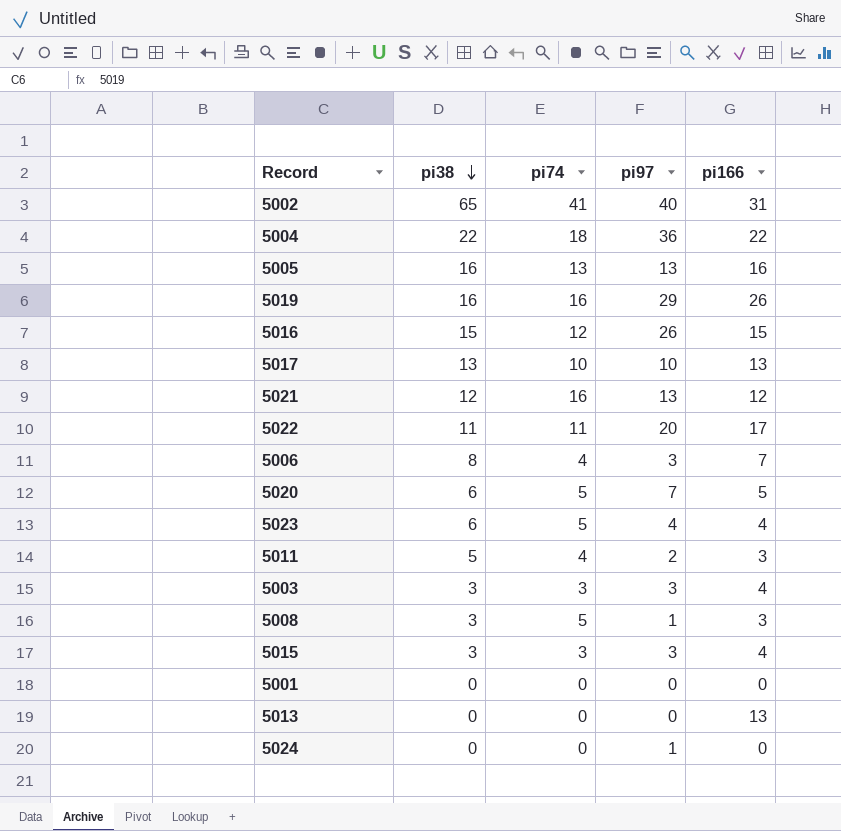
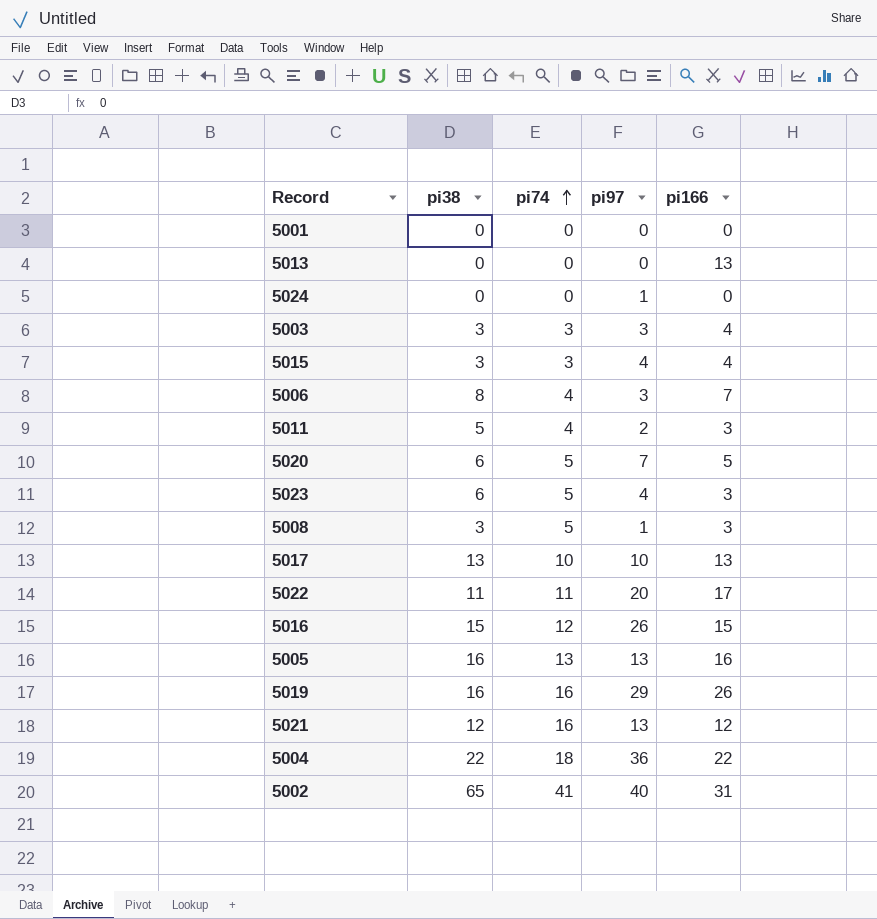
row order: pi38 descending -> pi74 ascending
5015 | pi97: 3 -> 4
5023 | pi166: 4 -> 3

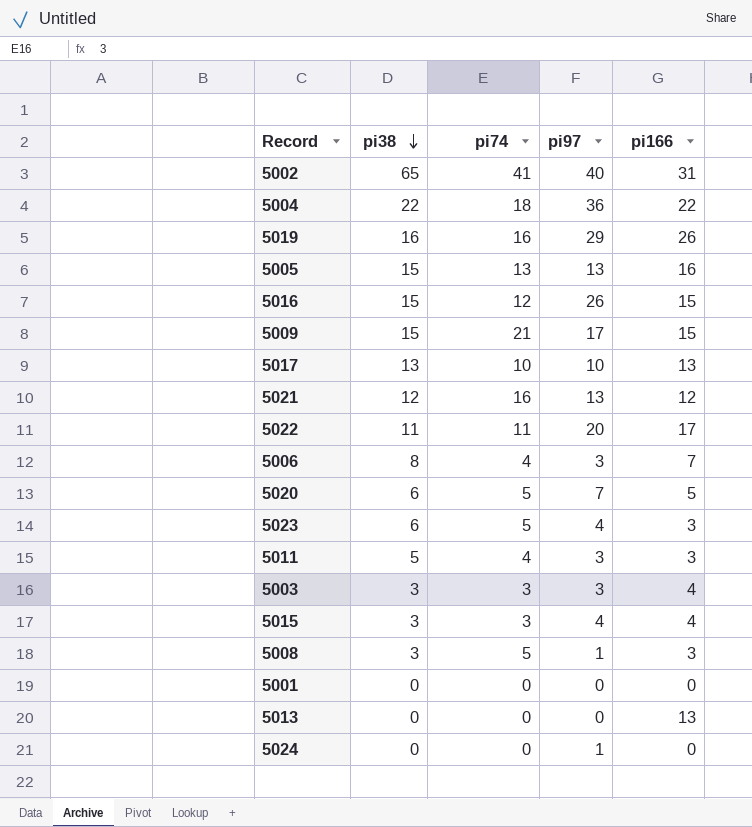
row order: pi74 ascending -> pi38 descending
5005 | pi38: 16 -> 15
row 5009: none -> 15 | 21 | 17 | 15
5011 | pi97: 2 -> 3

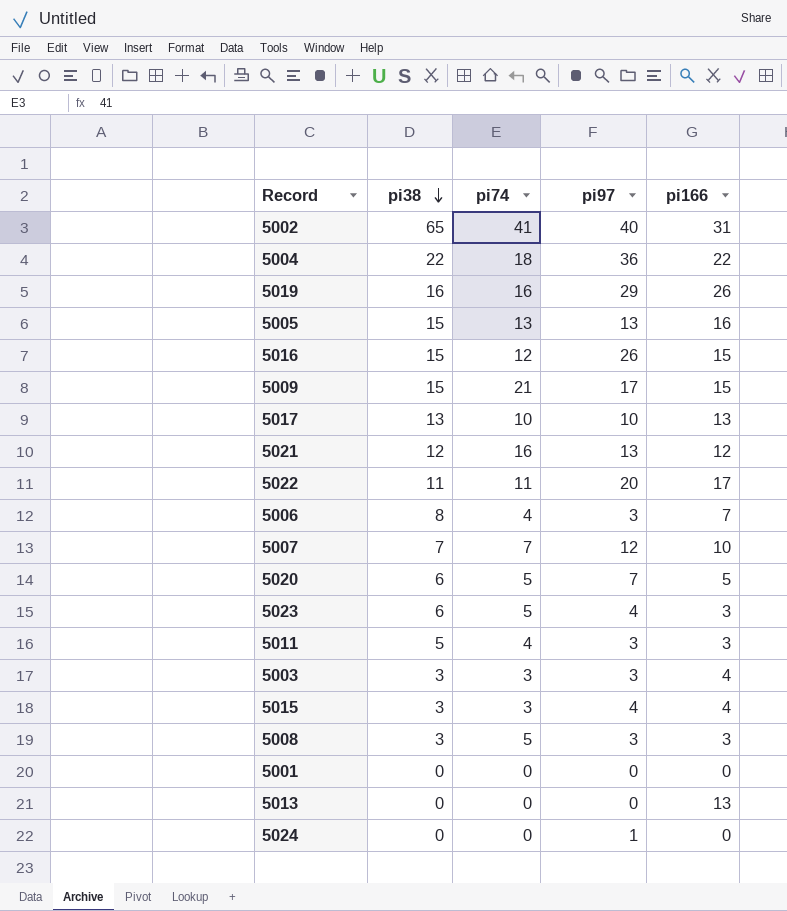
row 5007: none -> 7 | 7 | 12 | 10
5008 | pi97: 1 -> 3

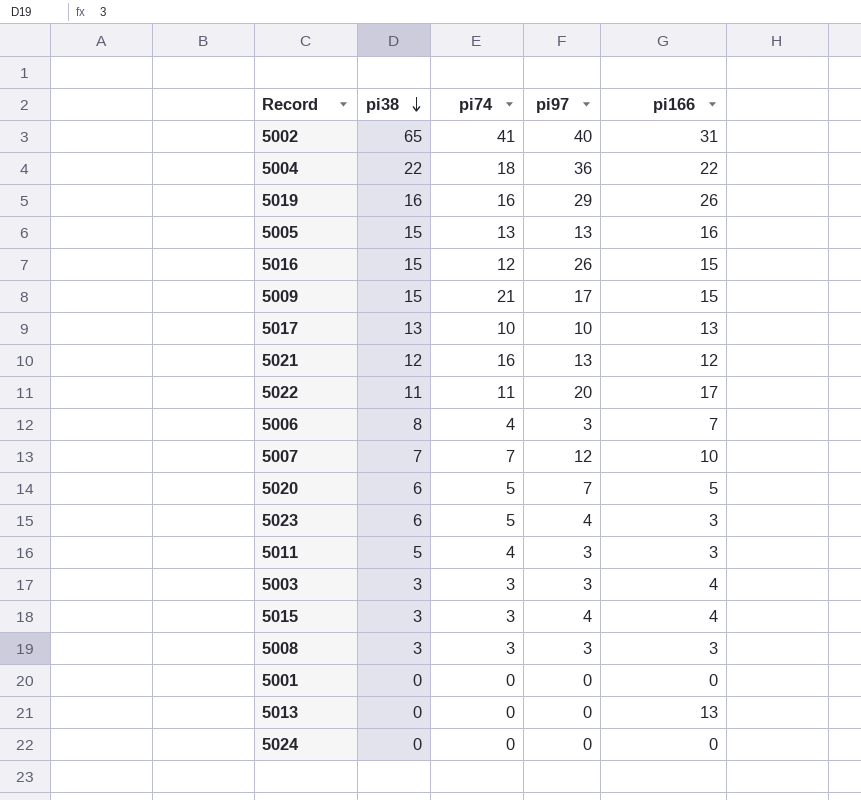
5008 | pi74: 5 -> 3
5024 | pi97: 1 -> 0

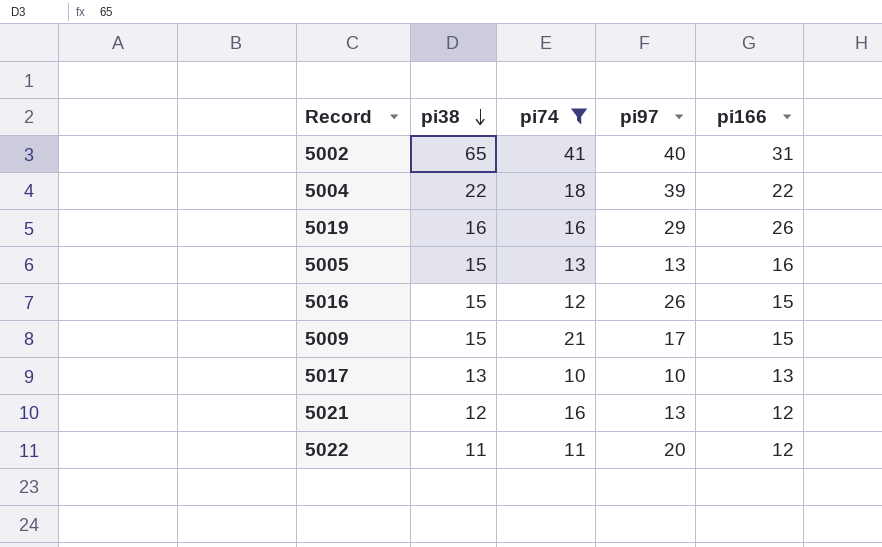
filter: none -> pi74 >= 10
5004 | pi97: 36 -> 39
5022 | pi166: 17 -> 12

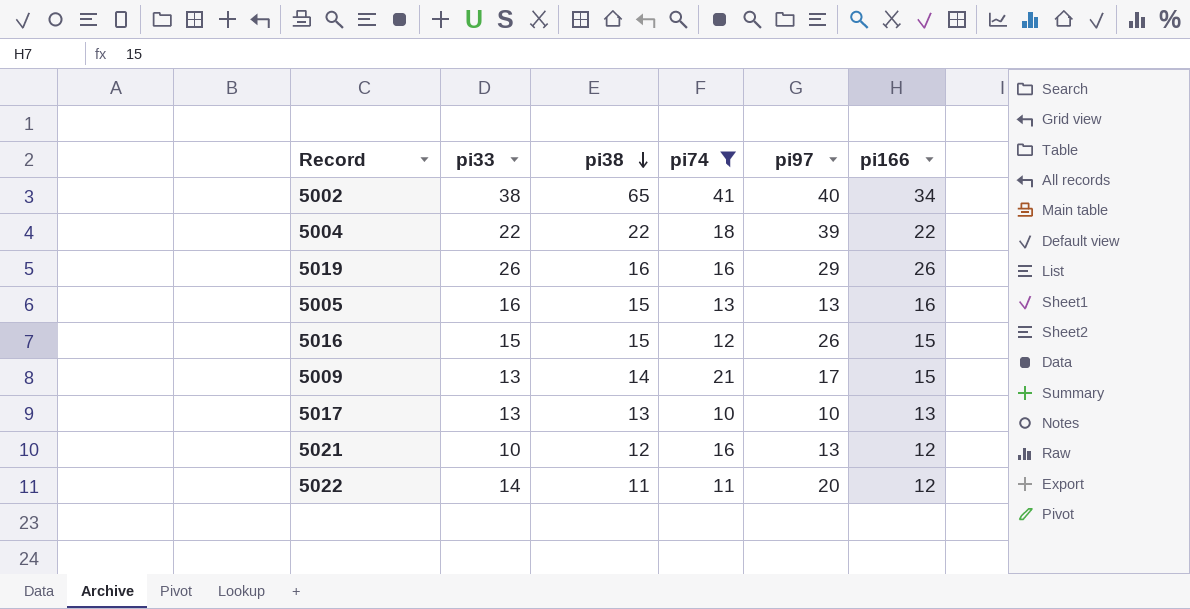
column pi33 | position: none -> 2
5002 | pi166: 31 -> 34
5009 | pi38: 15 -> 14

